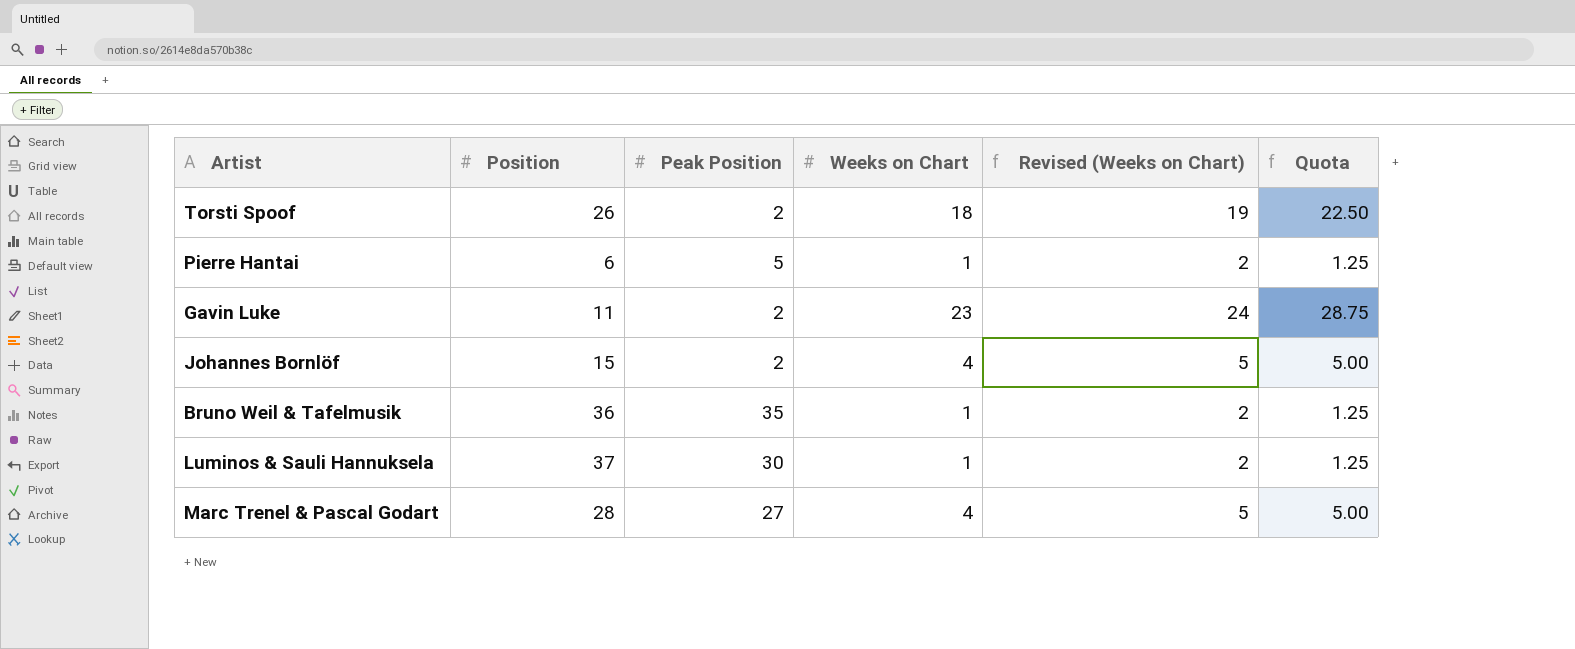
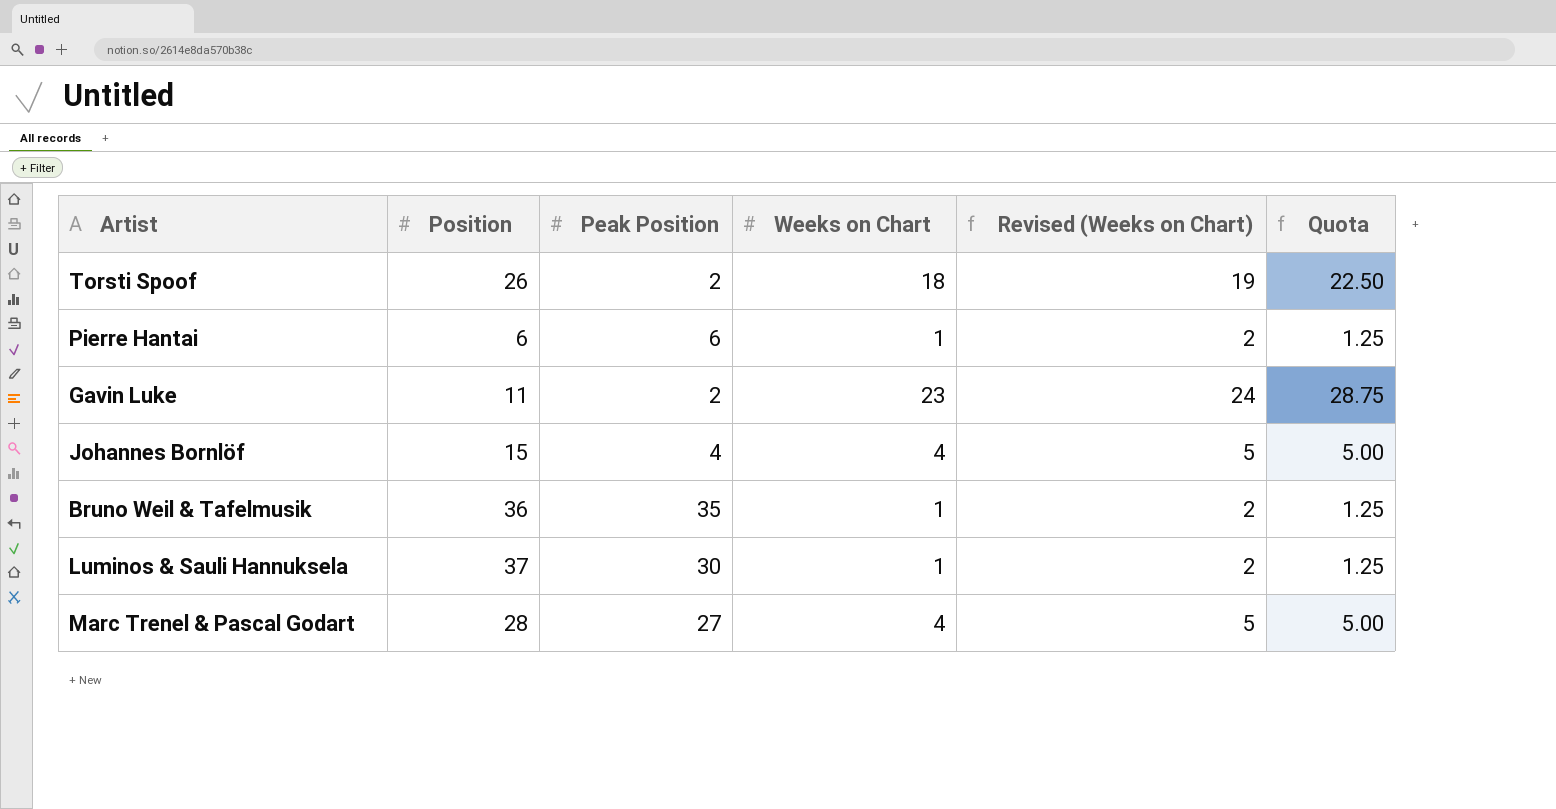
Pierre Hantai | Peak Position: 5 -> 6
Johannes Bornlöf | Peak Position: 2 -> 4

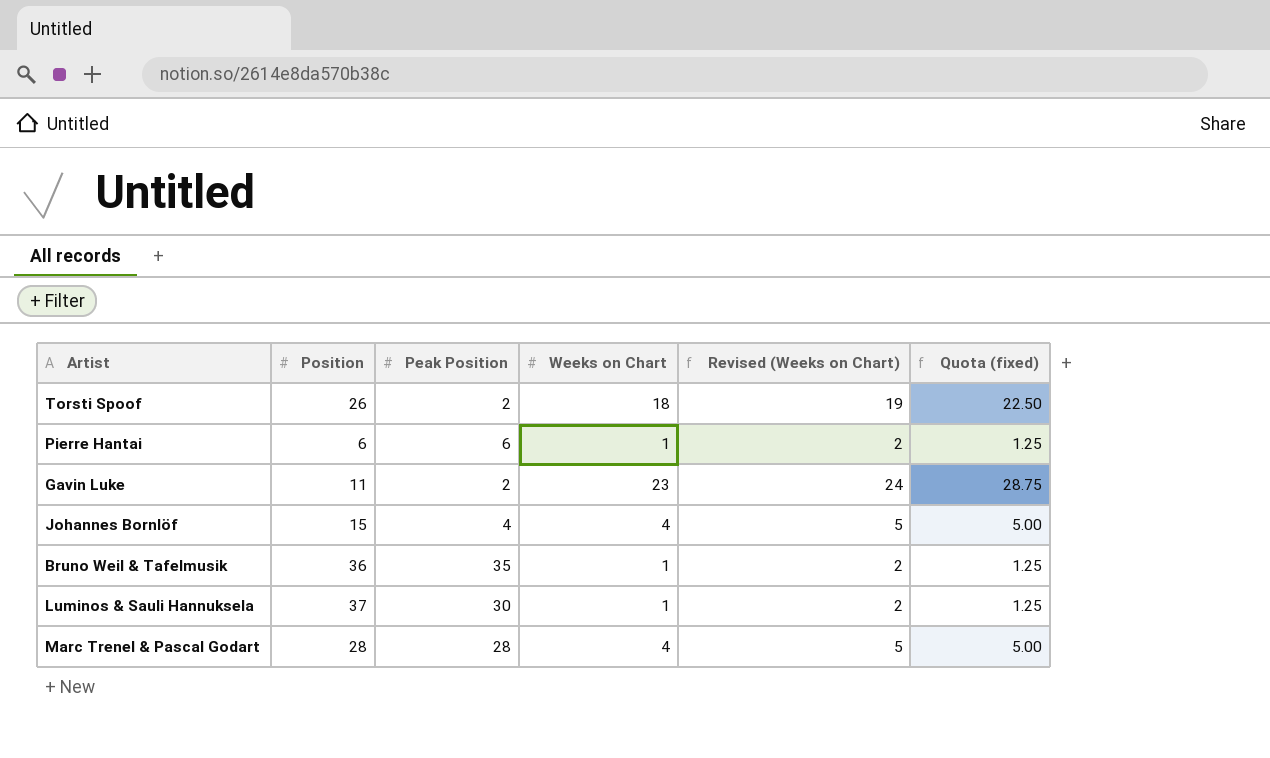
column name: Quota -> Quota (fixed)
Marc Trenel & Pascal Godart | Peak Position: 27 -> 28

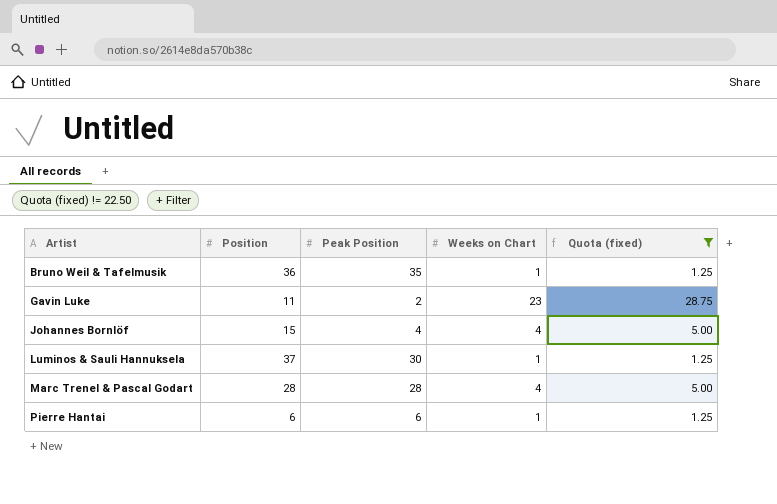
filter: none -> Quota (fixed) != 22.50
row order: none -> Artist ascending
column Revised (Weeks on Chart) | formula: [Weeks on Chart] + 1 -> none

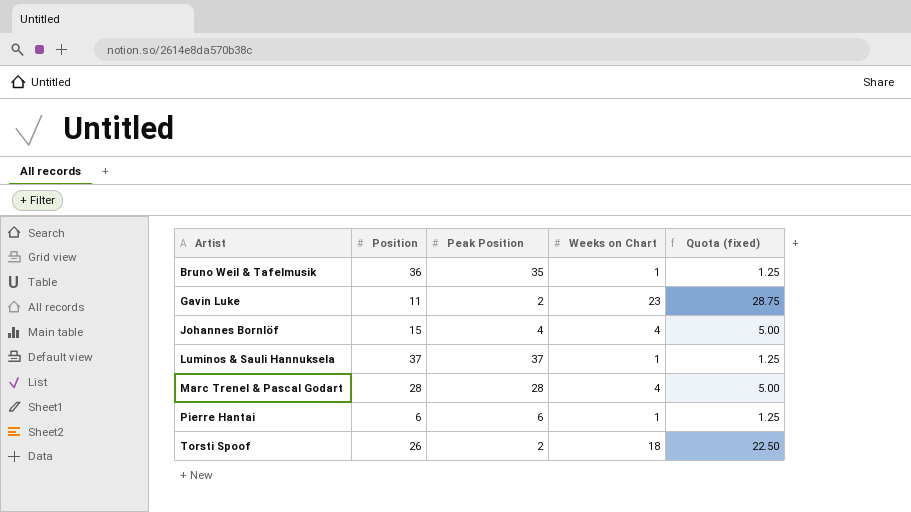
filter: Quota (fixed) != 22.50 -> none
Luminos & Sauli Hannuksela | Peak Position: 30 -> 37

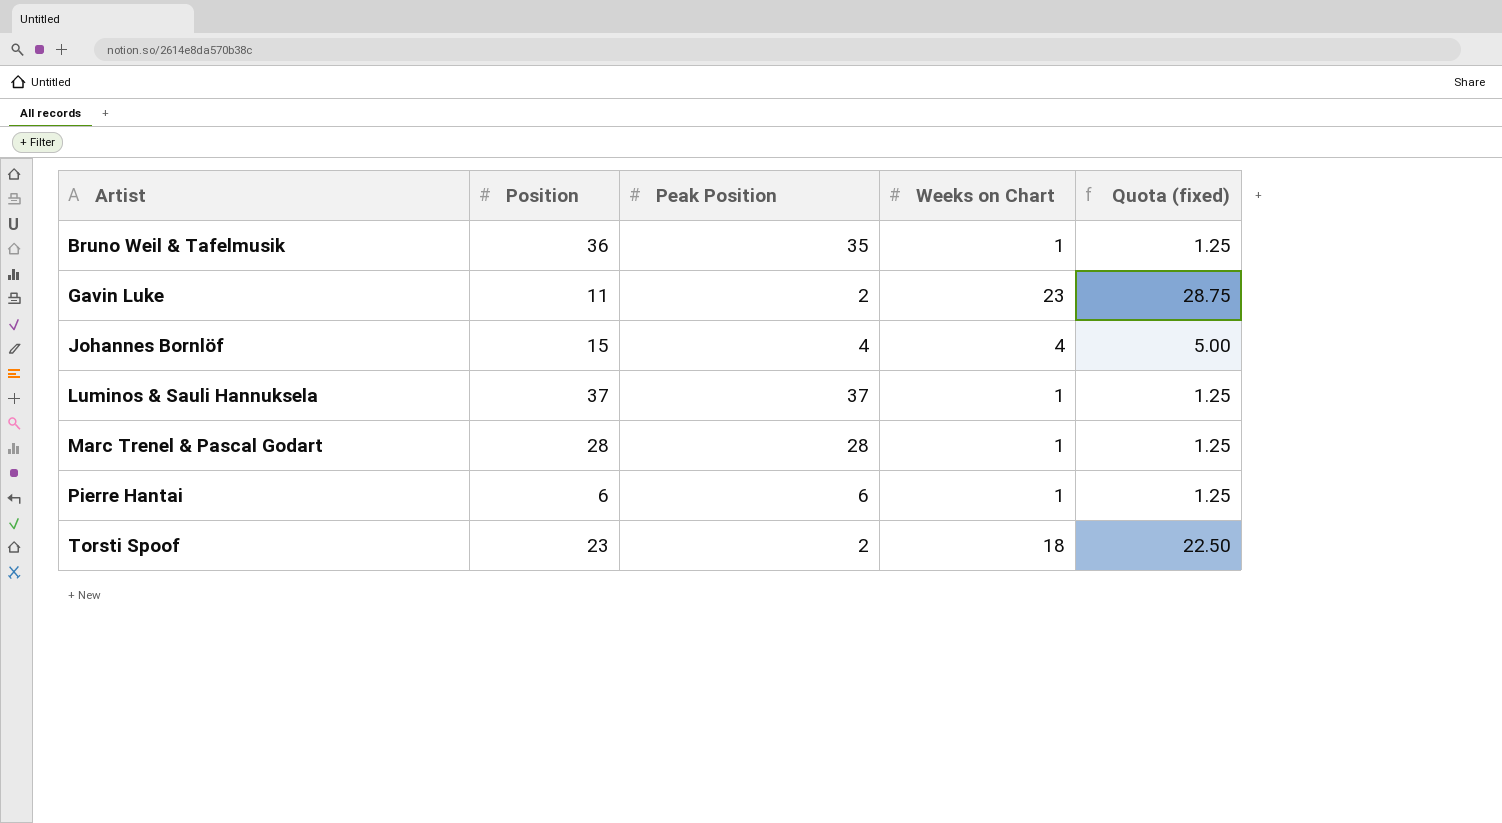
Marc Trenel & Pascal Godart | Weeks on Chart: 4 -> 1
Marc Trenel & Pascal Godart | Quota (fixed): 5.00 -> 1.25
Torsti Spoof | Position: 26 -> 23

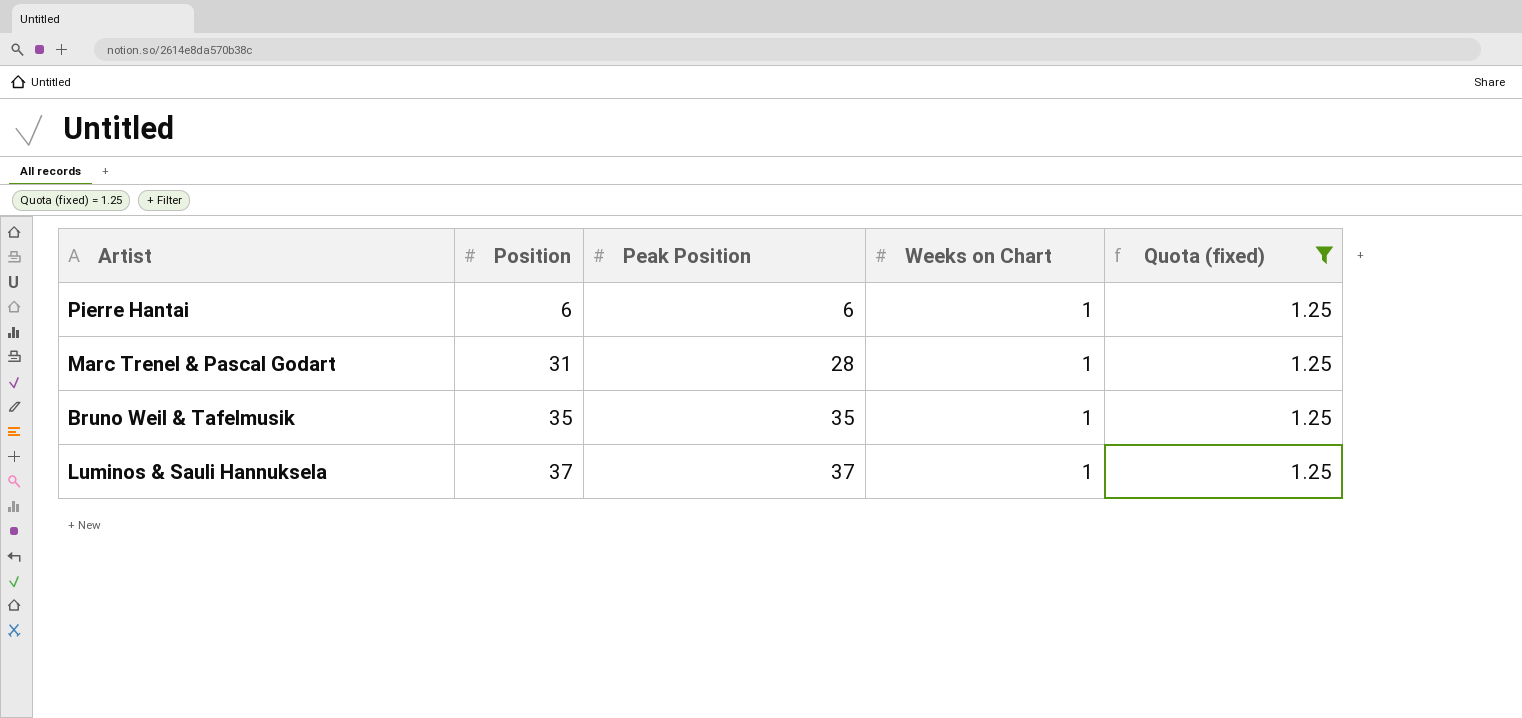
filter: none -> Quota (fixed) = 1.25
row order: Artist ascending -> Position ascending
Marc Trenel & Pascal Godart | Position: 28 -> 31
Bruno Weil & Tafelmusik | Position: 36 -> 35

